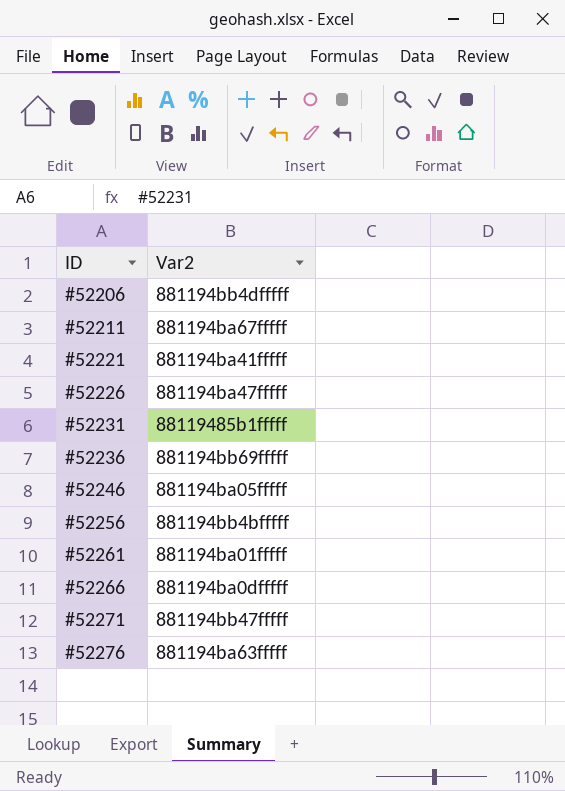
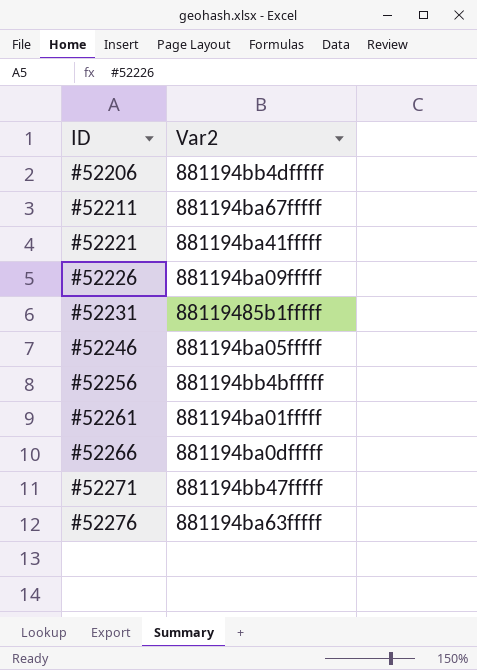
row #52236: 881194bb69fffff -> none
#52226 | Var2: 881194ba47fffff -> 881194ba09fffff

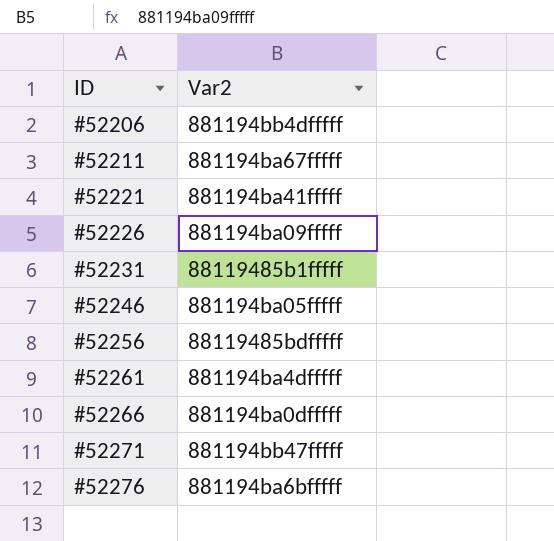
#52256 | Var2: 881194bb4bfffff -> 88119485bdfffff
#52261 | Var2: 881194ba01fffff -> 881194ba4dfffff
#52276 | Var2: 881194ba63fffff -> 881194ba6bfffff

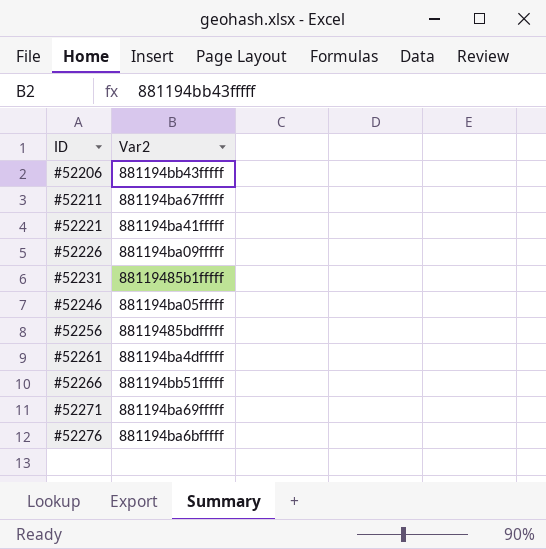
#52206 | Var2: 881194bb4dfffff -> 881194bb43fffff
#52266 | Var2: 881194ba0dfffff -> 881194bb51fffff
#52271 | Var2: 881194bb47fffff -> 881194ba69fffff

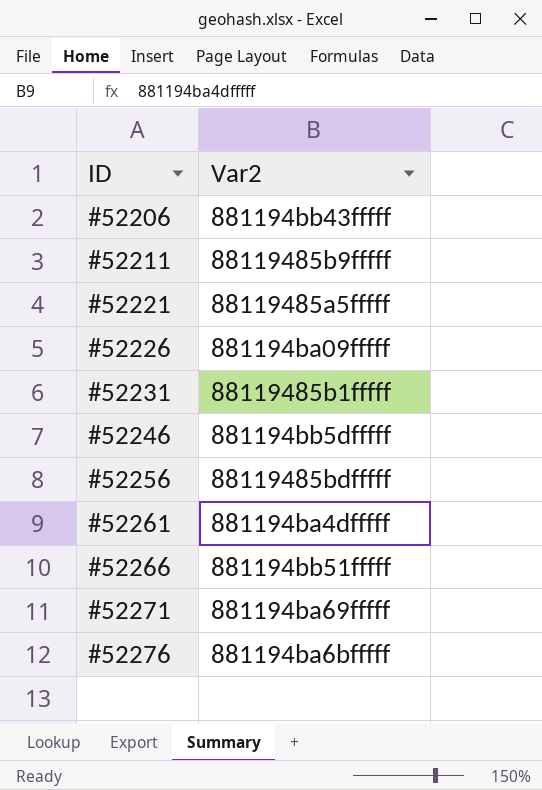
#52211 | Var2: 881194ba67fffff -> 88119485b9fffff
#52221 | Var2: 881194ba41fffff -> 88119485a5fffff
#52246 | Var2: 881194ba05fffff -> 881194bb5dfffff

